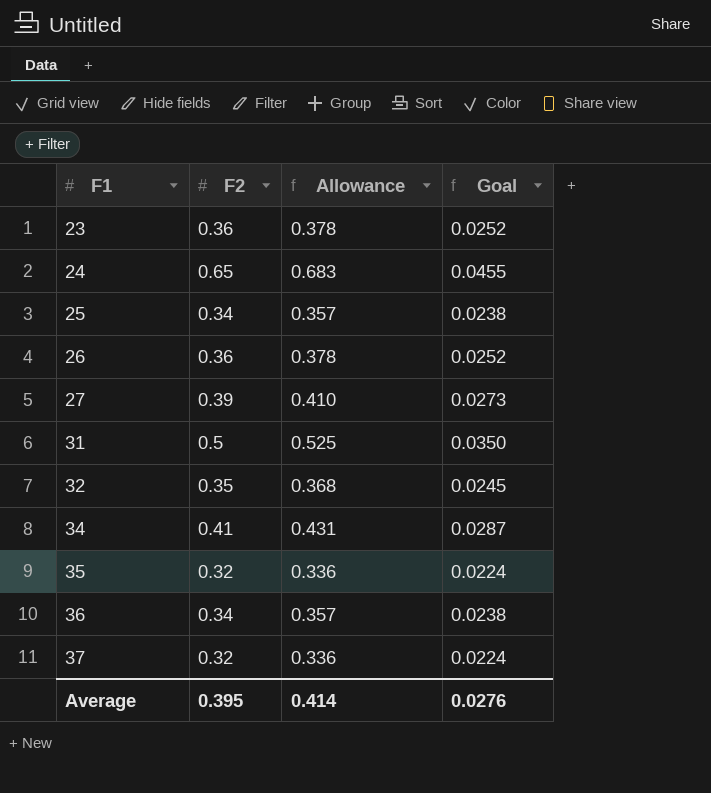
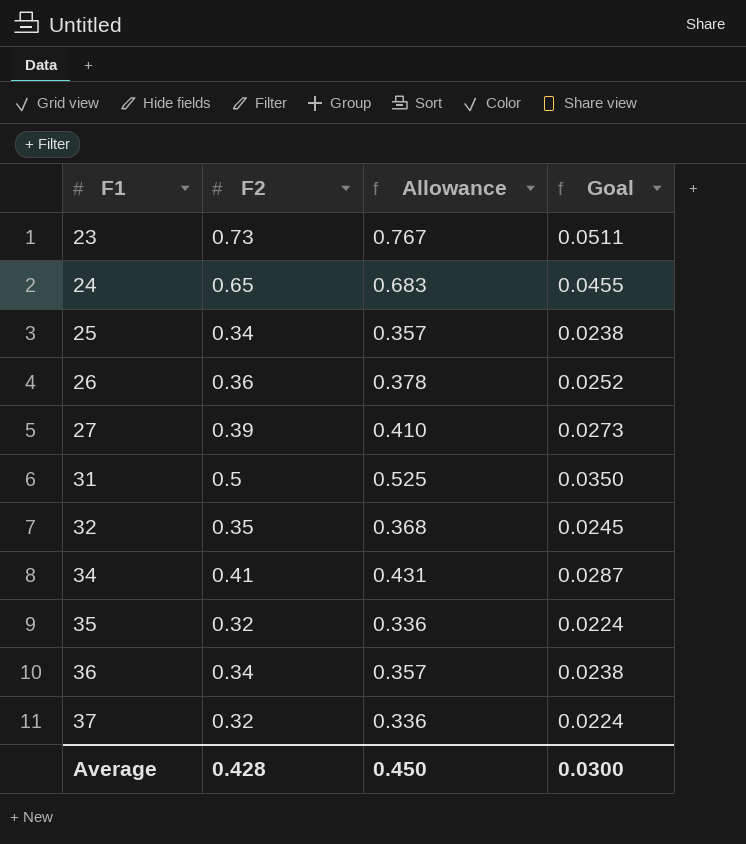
23 | F2: 0.36 -> 0.73
23 | Allowance: 0.378 -> 0.767
23 | Goal: 0.0252 -> 0.0511
Average | F2: 0.395 -> 0.428
Average | Allowance: 0.414 -> 0.450
Average | Goal: 0.0276 -> 0.0300

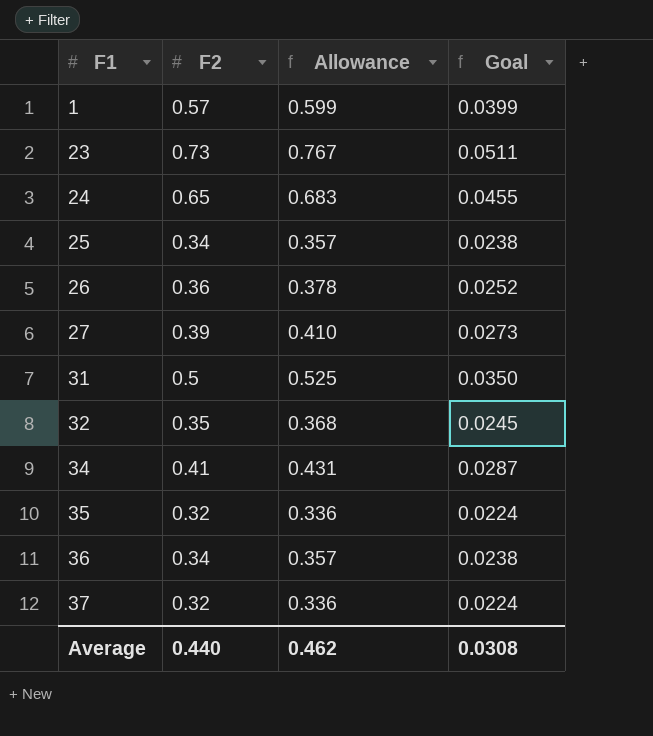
row 1: none -> 0.57 | 0.599 | 0.0399
Average | F2: 0.428 -> 0.440
Average | Allowance: 0.450 -> 0.462
Average | Goal: 0.0300 -> 0.0308

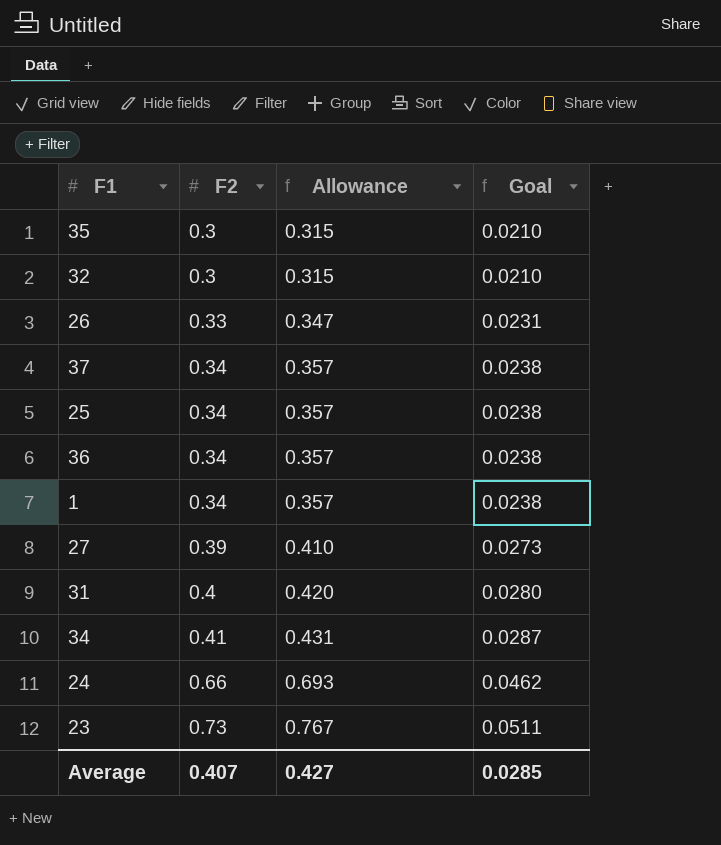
row order: F1 ascending -> F2 ascending
35 | F2: 0.32 -> 0.3
35 | Allowance: 0.336 -> 0.315
35 | Goal: 0.0224 -> 0.0210
32 | F2: 0.35 -> 0.3
32 | Allowance: 0.368 -> 0.315
32 | Goal: 0.0245 -> 0.0210
26 | F2: 0.36 -> 0.33
26 | Allowance: 0.378 -> 0.347
26 | Goal: 0.0252 -> 0.0231
37 | F2: 0.32 -> 0.34
37 | Allowance: 0.336 -> 0.357
37 | Goal: 0.0224 -> 0.0238
1 | F2: 0.57 -> 0.34
1 | Allowance: 0.599 -> 0.357
1 | Goal: 0.0399 -> 0.0238
31 | F2: 0.5 -> 0.4
31 | Allowance: 0.525 -> 0.420
31 | Goal: 0.0350 -> 0.0280
24 | F2: 0.65 -> 0.66
24 | Allowance: 0.683 -> 0.693
24 | Goal: 0.0455 -> 0.0462
Average | F2: 0.440 -> 0.407
Average | Allowance: 0.462 -> 0.427
Average | Goal: 0.0308 -> 0.0285

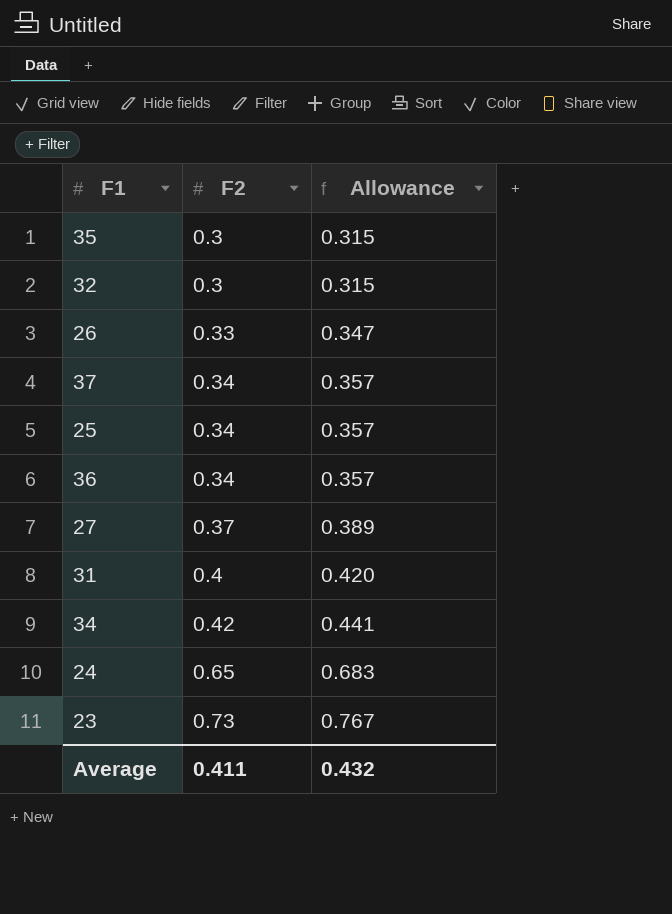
column Goal | formula: [F2] * 0.07 -> none
row 1: 0.34 | 0.357 | 0.0238 -> none
27 | F2: 0.39 -> 0.37
27 | Allowance: 0.410 -> 0.389
34 | F2: 0.41 -> 0.42
34 | Allowance: 0.431 -> 0.441
24 | F2: 0.66 -> 0.65
24 | Allowance: 0.693 -> 0.683
Average | F2: 0.407 -> 0.411
Average | Allowance: 0.427 -> 0.432

